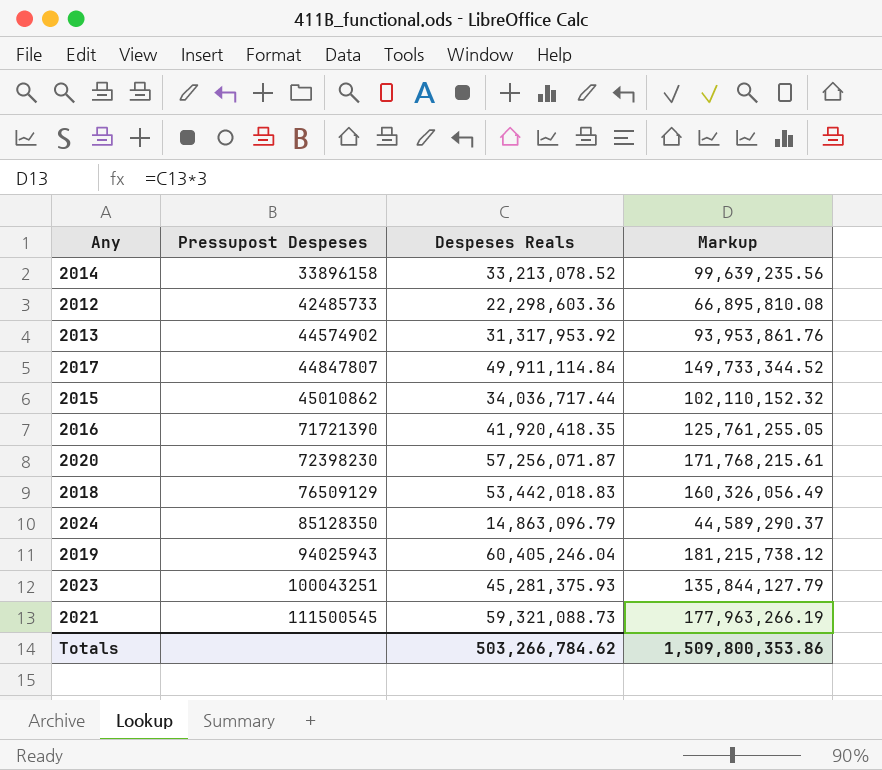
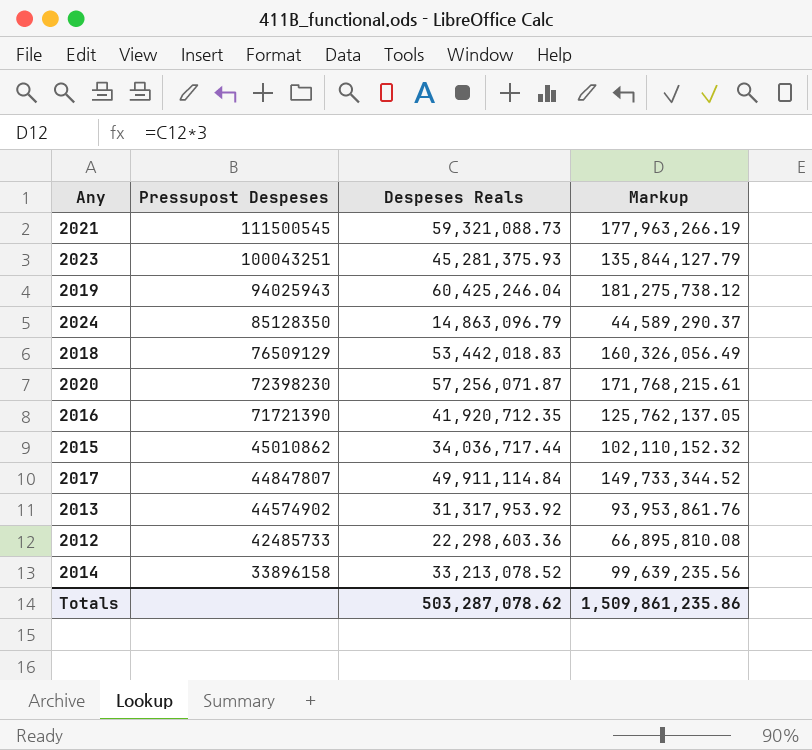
row order: Pressupost Despeses ascending -> Pressupost Despeses descending
2019 | Despeses Reals: 60,405,246.04 -> 60,425,246.04
2019 | Markup: 181,215,738.12 -> 181,275,738.12
2016 | Despeses Reals: 41,920,418.35 -> 41,920,712.35
2016 | Markup: 125,761,255.05 -> 125,762,137.05
Totals | Despeses Reals: 503,266,784.62 -> 503,287,078.62
Totals | Markup: 1,509,800,353.86 -> 1,509,861,235.86

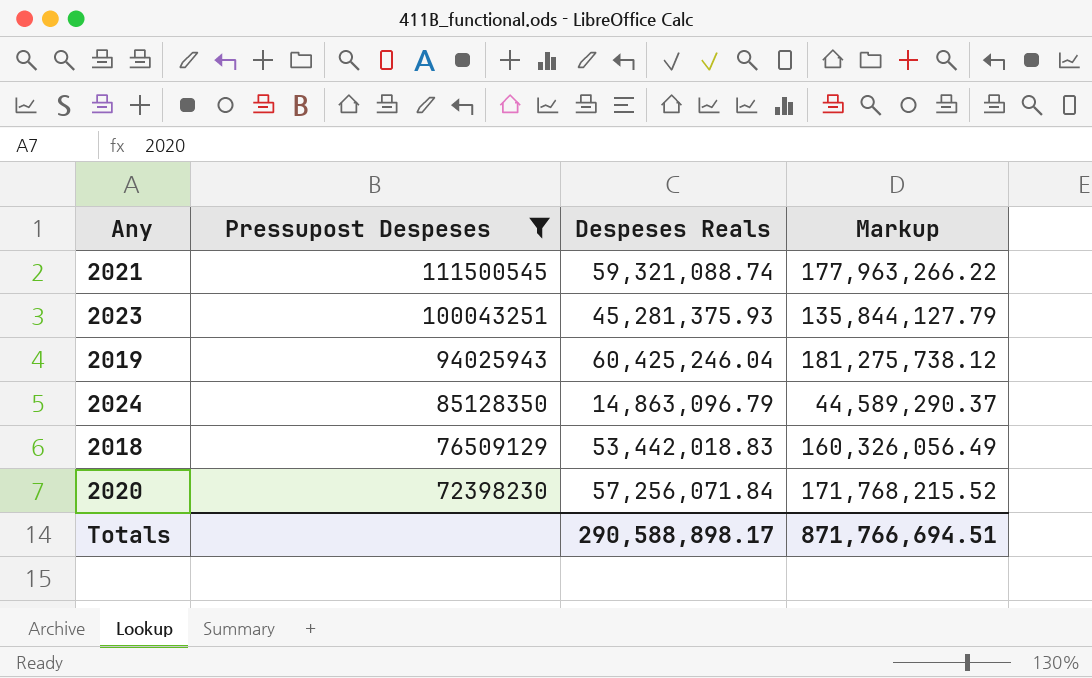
filter: none -> Pressupost Despeses >= 72398230
2021 | Despeses Reals: 59,321,088.73 -> 59,321,088.74
2021 | Markup: 177,963,266.19 -> 177,963,266.22
2020 | Despeses Reals: 57,256,071.87 -> 57,256,071.84
2020 | Markup: 171,768,215.61 -> 171,768,215.52
Totals | Despeses Reals: 503,287,078.62 -> 290,588,898.17
Totals | Markup: 1,509,861,235.86 -> 871,766,694.51

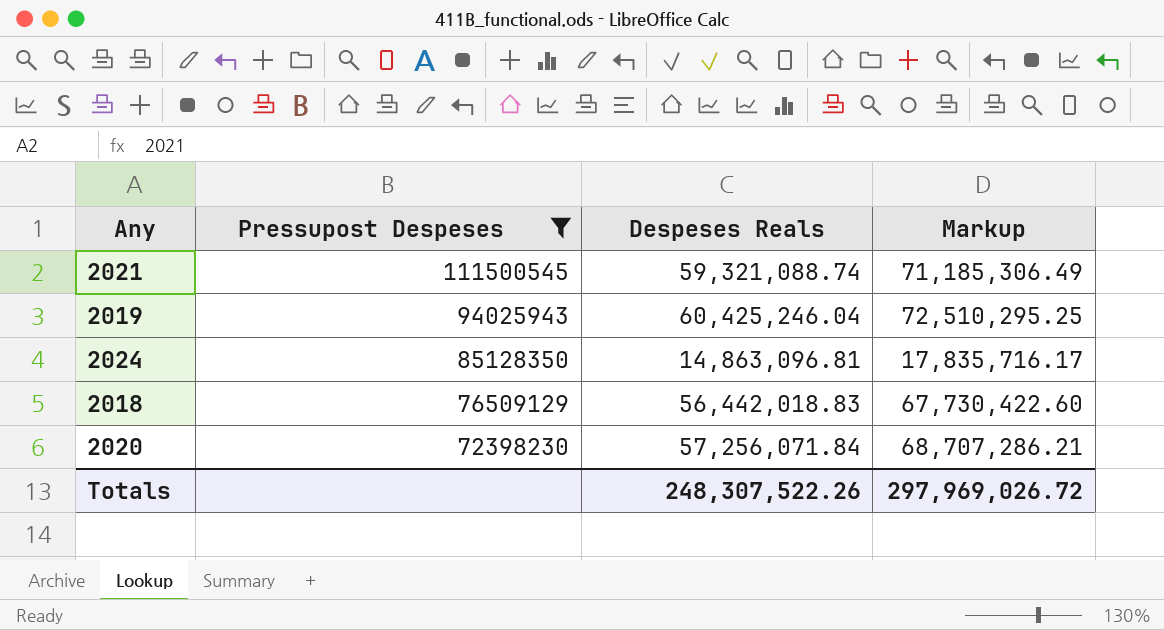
column Markup | formula: [Despeses Reals] * 3 -> [Despeses Reals] * 1.2
row 2023: 100043251 | 45,281,375.93 | 135,844,127.79 -> none
2024 | Despeses Reals: 14,863,096.79 -> 14,863,096.81
2018 | Despeses Reals: 53,442,018.83 -> 56,442,018.83
Totals | Despeses Reals: 290,588,898.17 -> 248,307,522.26
Totals | Markup: 871,766,694.51 -> 297,969,026.72

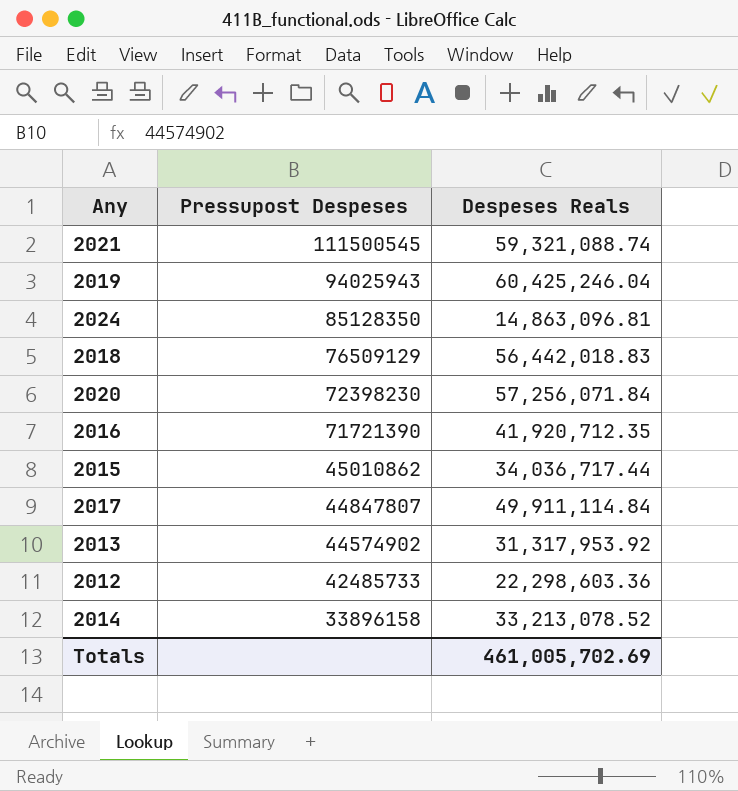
filter: Pressupost Despeses >= 72398230 -> none
column Markup | formula: [Despeses Reals] * 1.2 -> none
Totals | Despeses Reals: 248,307,522.26 -> 461,005,702.69

